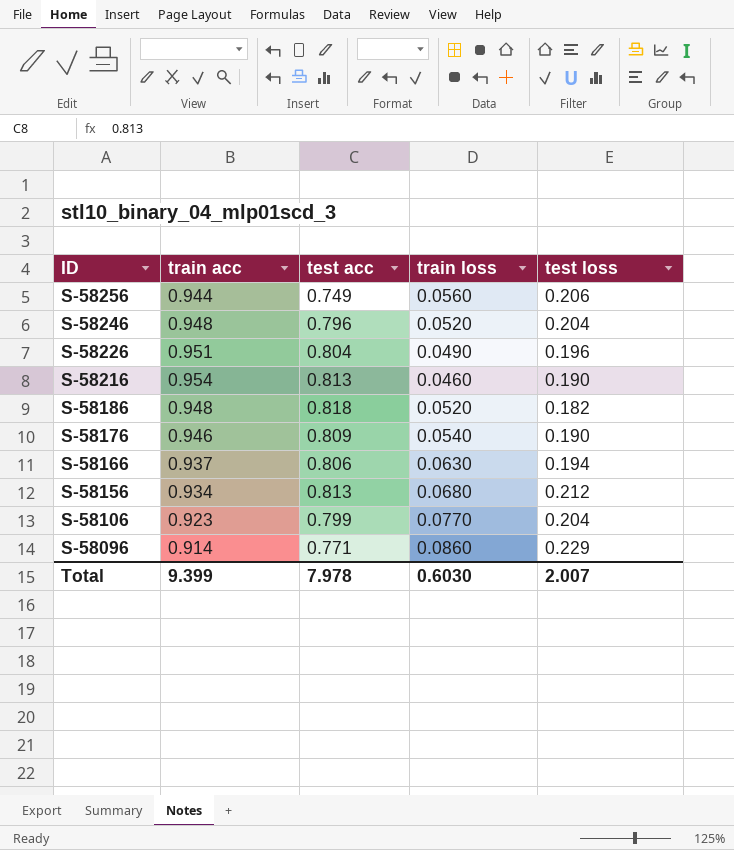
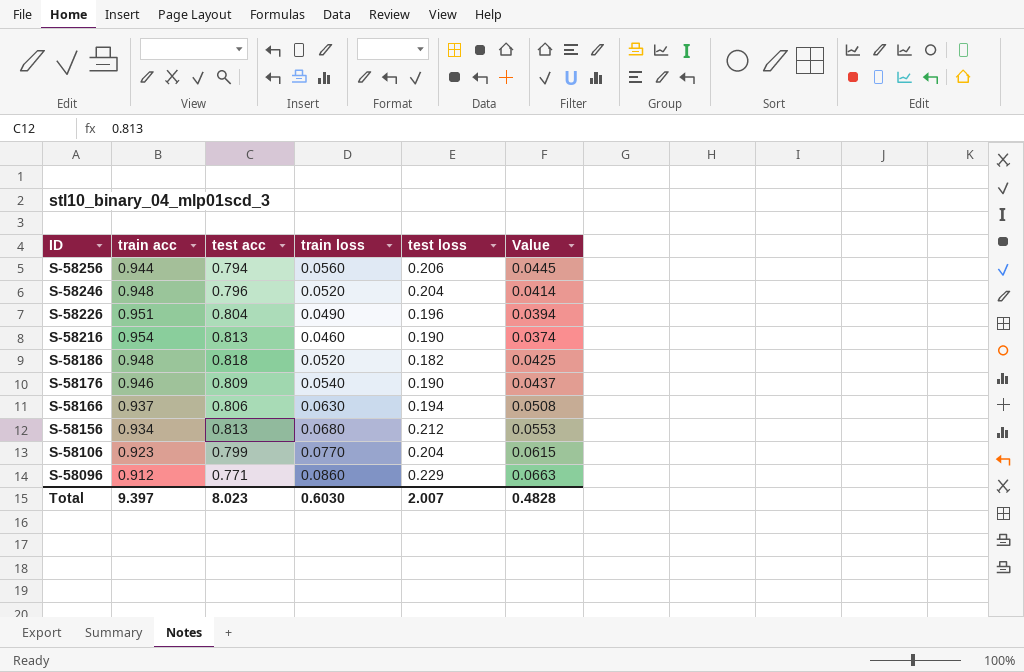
column Value | formula: none -> [test acc] * [train loss]
S-58256 | test acc: 0.749 -> 0.794
S-58096 | train acc: 0.914 -> 0.912
Total | train acc: 9.399 -> 9.397
Total | test acc: 7.978 -> 8.023

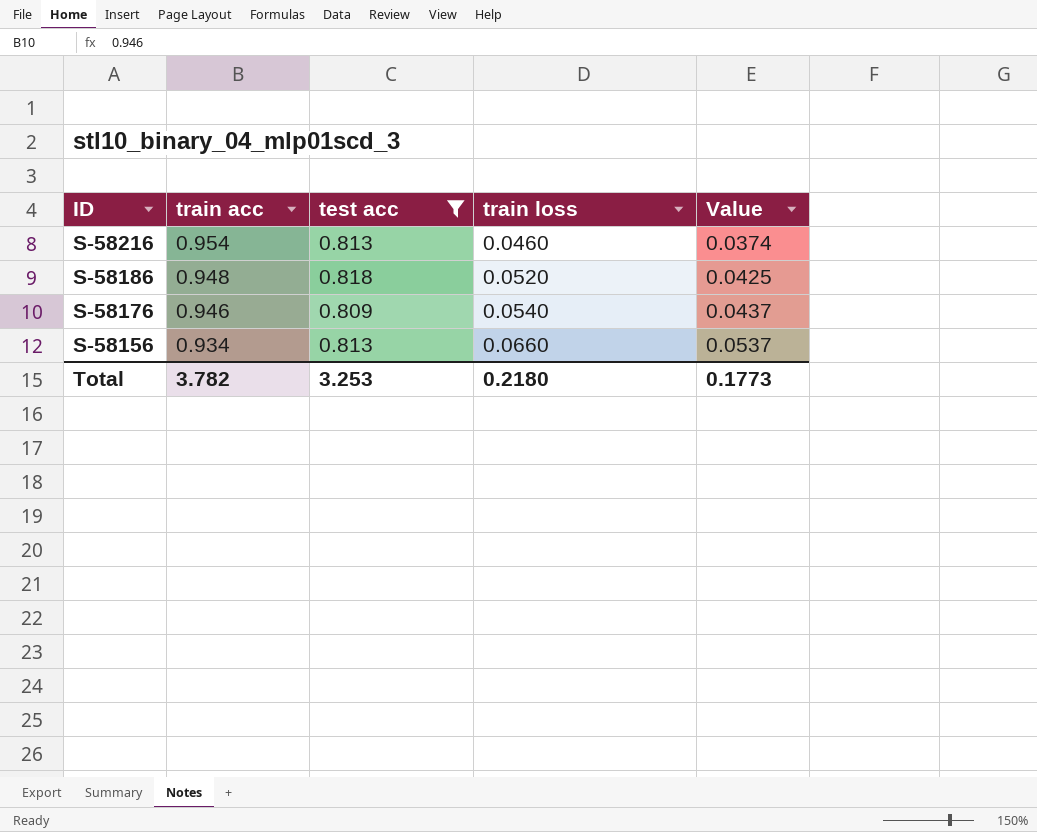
filter: none -> test acc >= 0.809
column test loss | position: 5 -> none
S-58156 | train loss: 0.0680 -> 0.0660
S-58156 | Value: 0.0553 -> 0.0537
Total | train acc: 9.397 -> 3.782
Total | test acc: 8.023 -> 3.253
Total | train loss: 0.6030 -> 0.2180
Total | Value: 0.4828 -> 0.1773

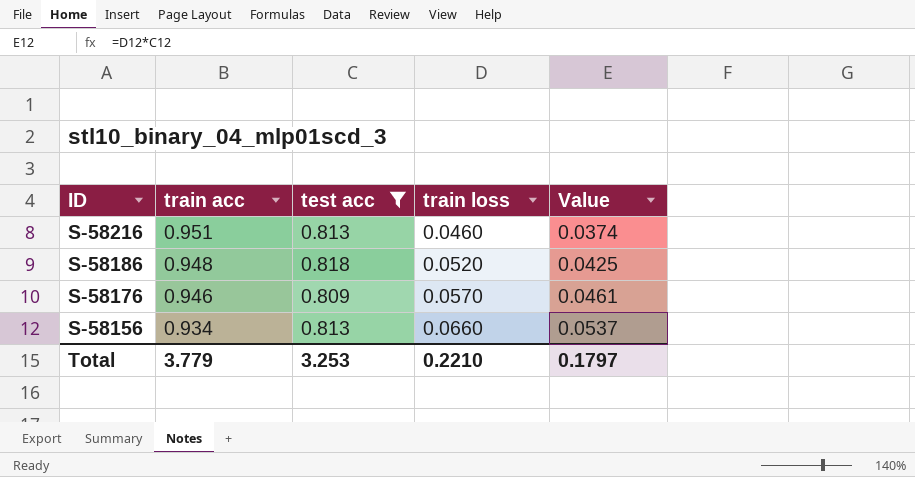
S-58216 | train acc: 0.954 -> 0.951
S-58176 | train loss: 0.0540 -> 0.0570
S-58176 | Value: 0.0437 -> 0.0461
Total | train acc: 3.782 -> 3.779
Total | train loss: 0.2180 -> 0.2210
Total | Value: 0.1773 -> 0.1797

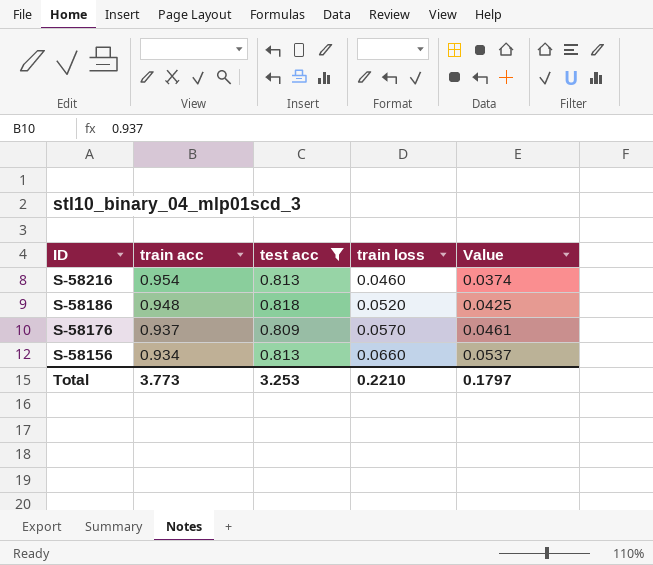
S-58216 | train acc: 0.951 -> 0.954
S-58176 | train acc: 0.946 -> 0.937
Total | train acc: 3.779 -> 3.773

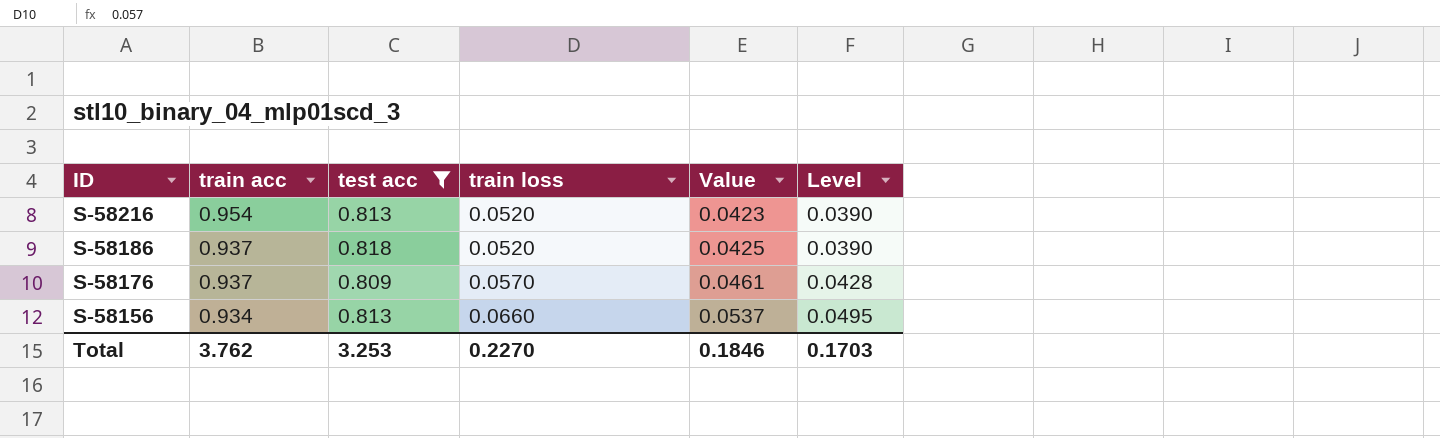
column Level | formula: none -> [train loss] * 0.75
S-58216 | train loss: 0.0460 -> 0.0520
S-58216 | Value: 0.0374 -> 0.0423
S-58186 | train acc: 0.948 -> 0.937
Total | train acc: 3.773 -> 3.762
Total | train loss: 0.2210 -> 0.2270
Total | Value: 0.1797 -> 0.1846

